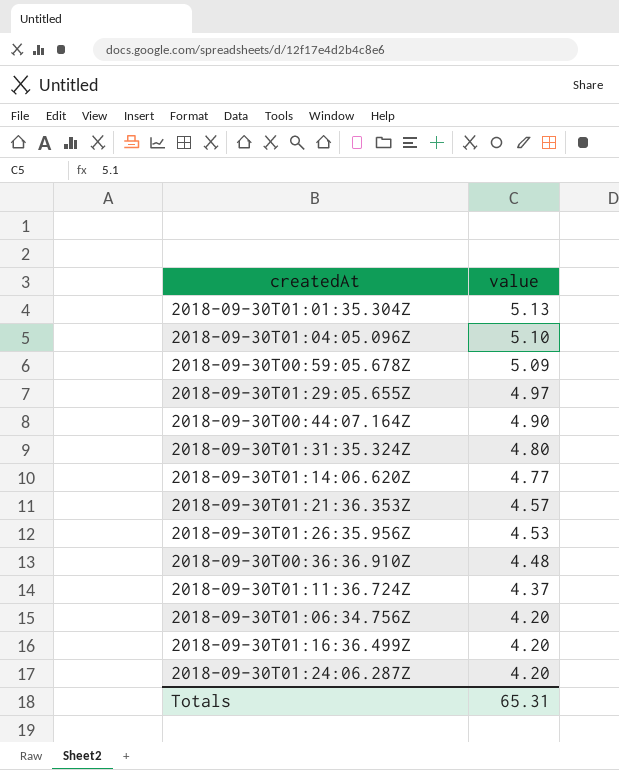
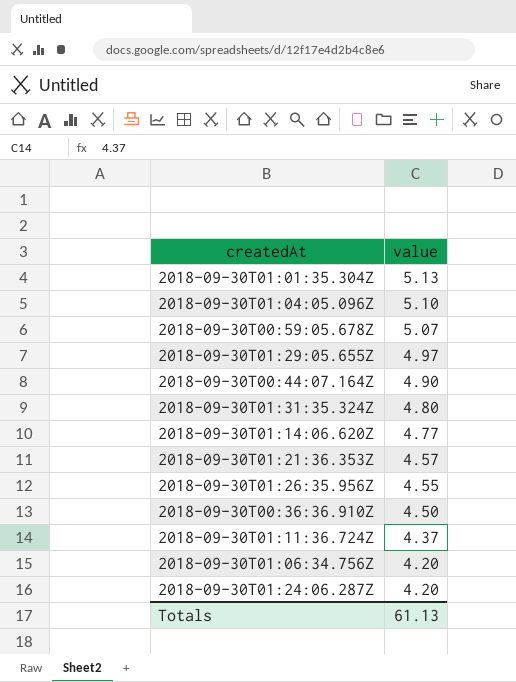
row 2018-09-30T01:16:36.499Z: 4.20 -> none
2018-09-30T00:59:05.678Z | value: 5.09 -> 5.07
2018-09-30T01:26:35.956Z | value: 4.53 -> 4.55
2018-09-30T00:36:36.910Z | value: 4.48 -> 4.50
Totals | value: 65.31 -> 61.13

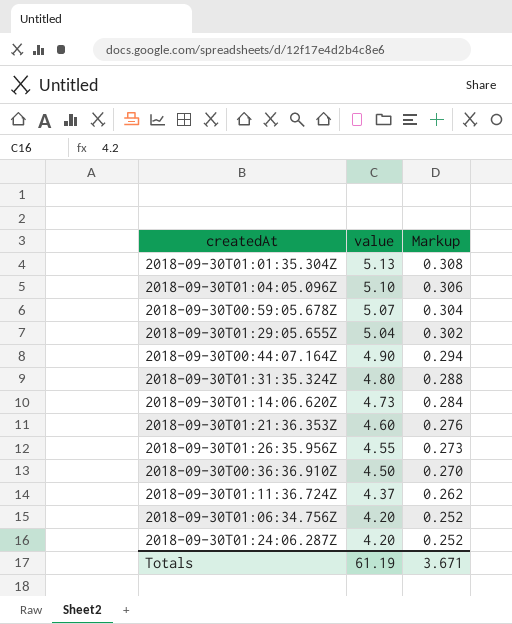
column Markup | formula: none -> [value] * 0.06
2018-09-30T01:29:05.655Z | value: 4.97 -> 5.04
2018-09-30T01:14:06.620Z | value: 4.77 -> 4.73
2018-09-30T01:21:36.353Z | value: 4.57 -> 4.60
Totals | value: 61.13 -> 61.19

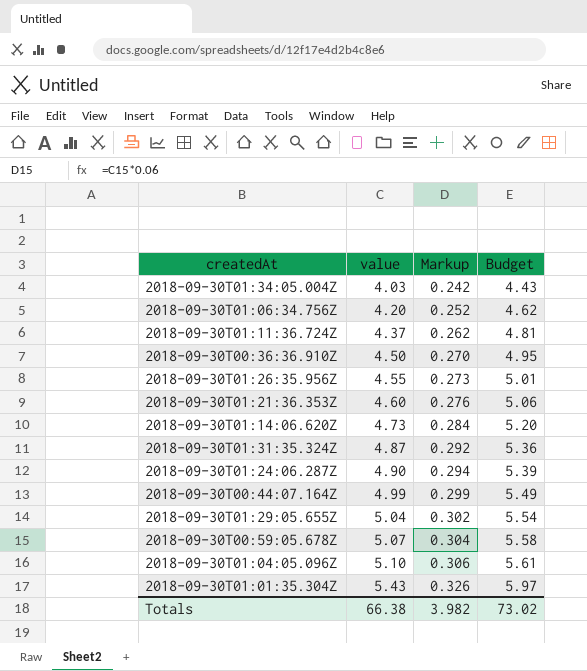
row order: value descending -> value ascending
column Budget | formula: none -> [value] * 1.1
row 2018-09-30T01:34:05.004Z: none -> 4.03 | 0.242 | 4.43
2018-09-30T01:31:35.324Z | value: 4.80 -> 4.87
2018-09-30T01:31:35.324Z | Markup: 0.288 -> 0.292
2018-09-30T01:24:06.287Z | value: 4.20 -> 4.90
2018-09-30T01:24:06.287Z | Markup: 0.252 -> 0.294
2018-09-30T00:44:07.164Z | value: 4.90 -> 4.99
2018-09-30T00:44:07.164Z | Markup: 0.294 -> 0.299
2018-09-30T01:01:35.304Z | value: 5.13 -> 5.43
2018-09-30T01:01:35.304Z | Markup: 0.308 -> 0.326
Totals | value: 61.19 -> 66.38
Totals | Markup: 3.671 -> 3.982

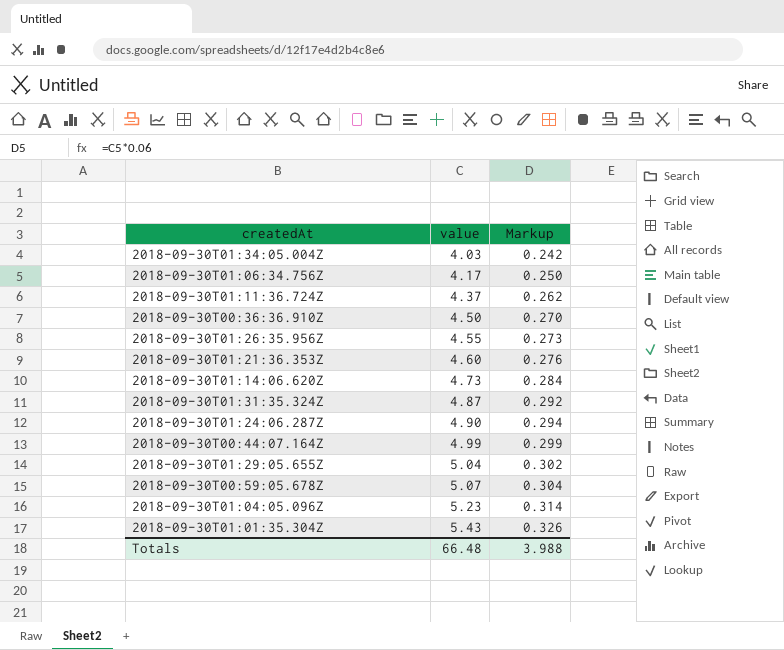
column Budget | formula: [value] * 1.1 -> none
2018-09-30T01:06:34.756Z | value: 4.20 -> 4.17
2018-09-30T01:06:34.756Z | Markup: 0.252 -> 0.250
2018-09-30T01:04:05.096Z | value: 5.10 -> 5.23
2018-09-30T01:04:05.096Z | Markup: 0.306 -> 0.314
Totals | value: 66.38 -> 66.48
Totals | Markup: 3.982 -> 3.988

